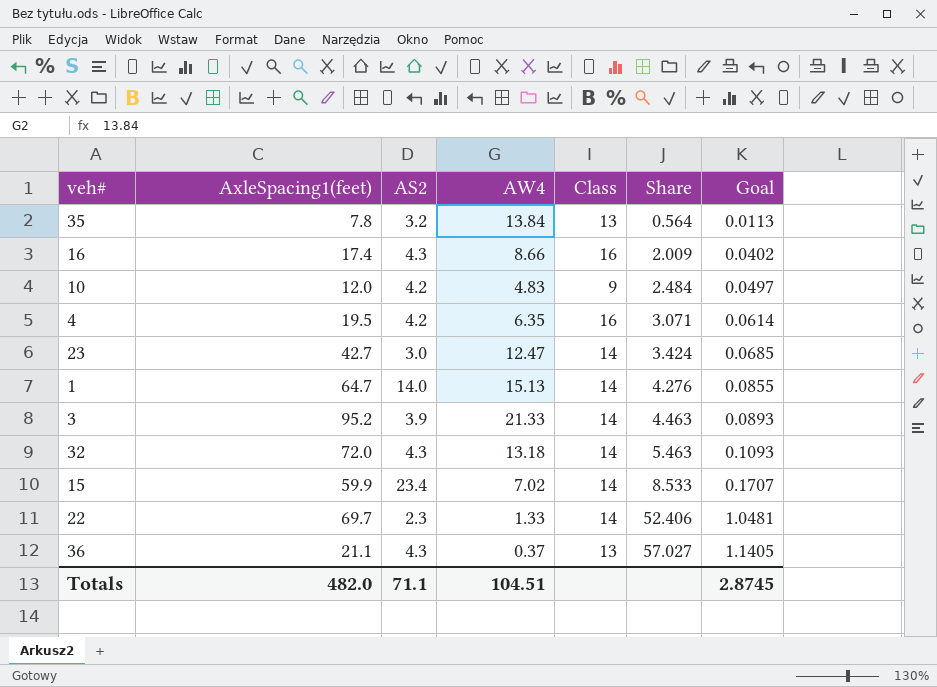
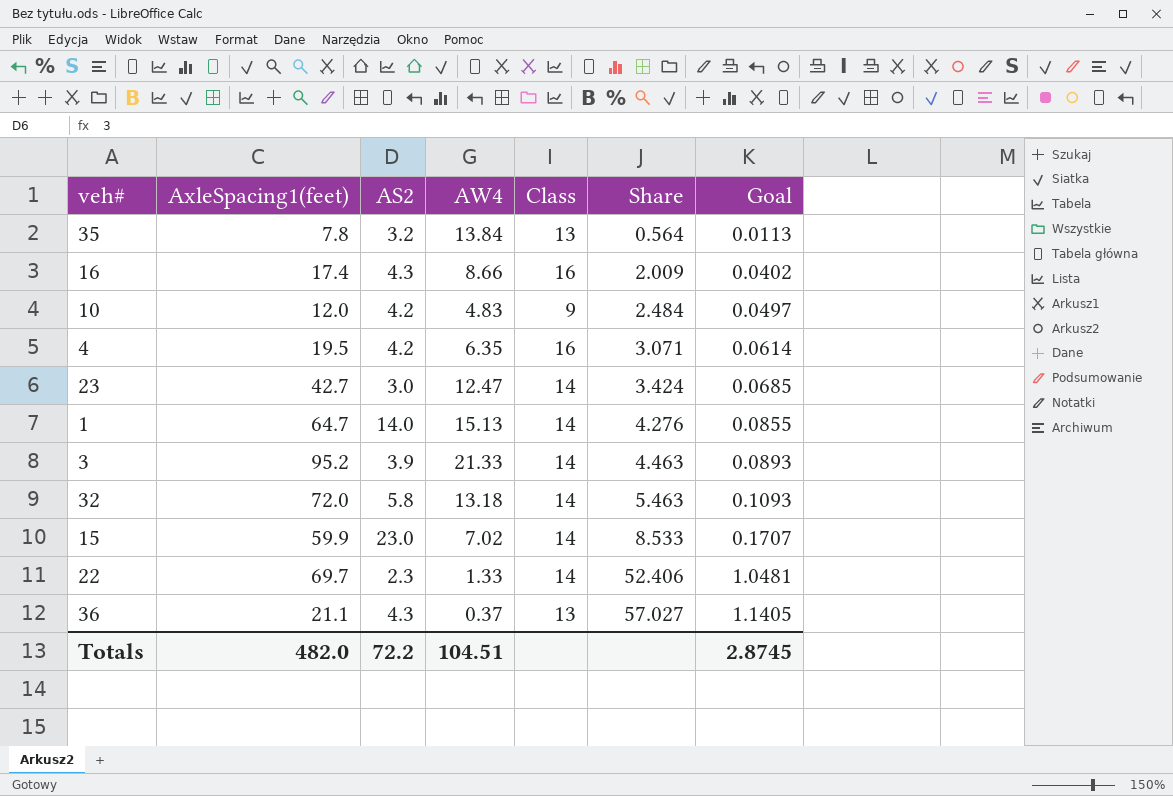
32 | AS2: 4.3 -> 5.8
15 | AS2: 23.4 -> 23.0
Totals | AS2: 71.1 -> 72.2

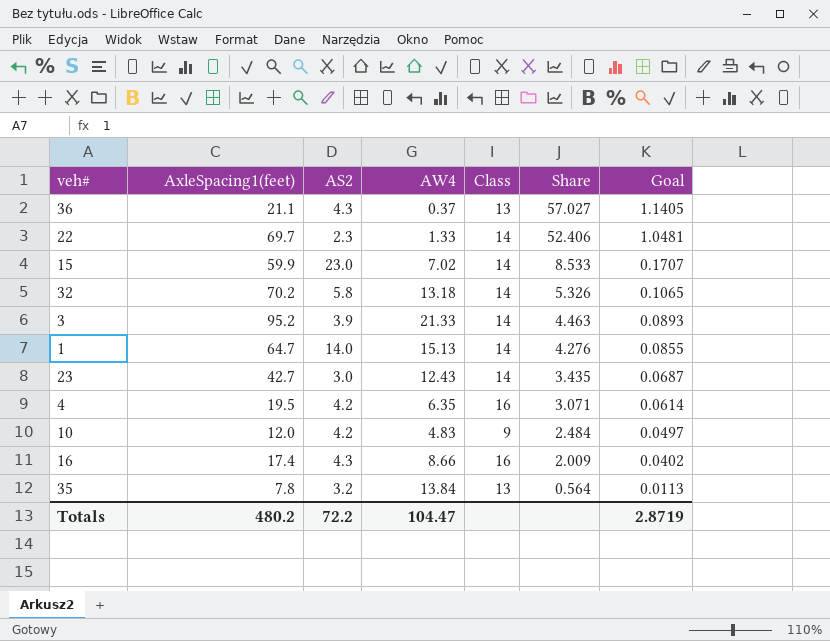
row order: Share ascending -> Share descending
32 | AxleSpacing1(feet): 72.0 -> 70.2
32 | Share: 5.463 -> 5.326
32 | Goal: 0.1093 -> 0.1065
23 | AW4: 12.47 -> 12.43
23 | Share: 3.424 -> 3.435
23 | Goal: 0.0685 -> 0.0687
Totals | AxleSpacing1(feet): 482.0 -> 480.2
Totals | AW4: 104.51 -> 104.47
Totals | Goal: 2.8745 -> 2.8719

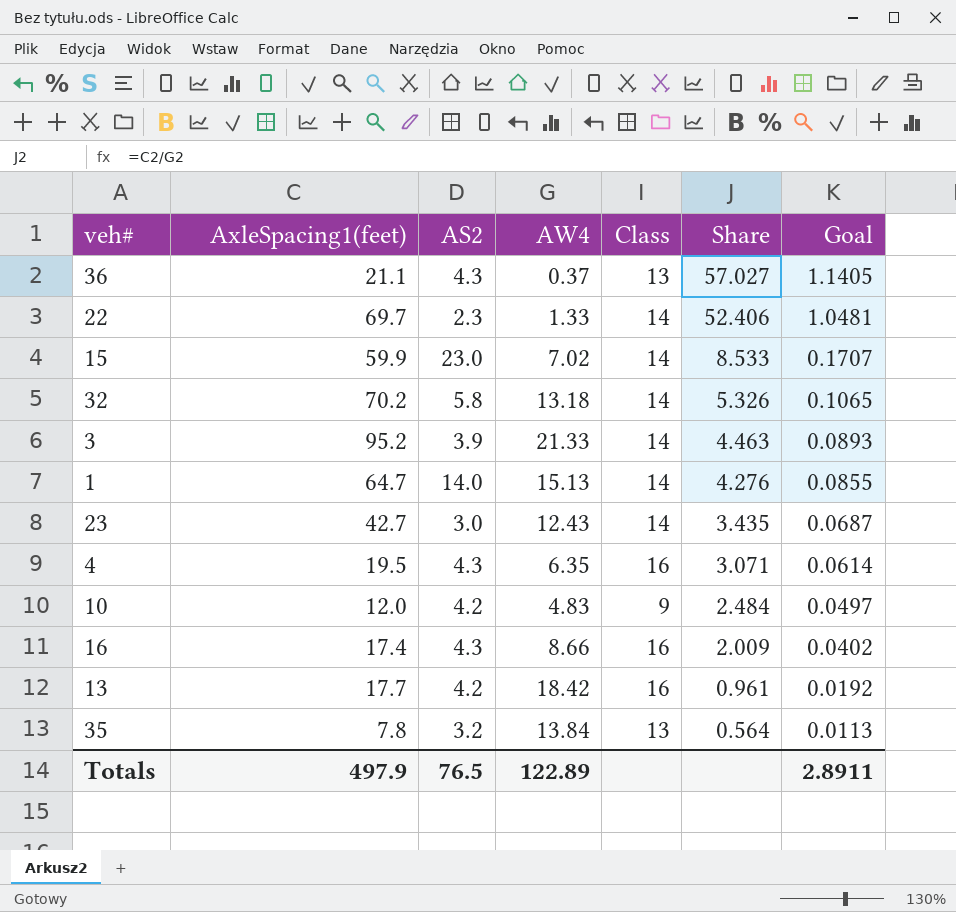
4 | AS2: 4.2 -> 4.3
row 13: none -> 17.7 | 4.2 | 18.42 | 16 | 0.961 | 0.0192
Totals | AxleSpacing1(feet): 480.2 -> 497.9
Totals | AS2: 72.2 -> 76.5
Totals | AW4: 104.47 -> 122.89
Totals | Goal: 2.8719 -> 2.8911

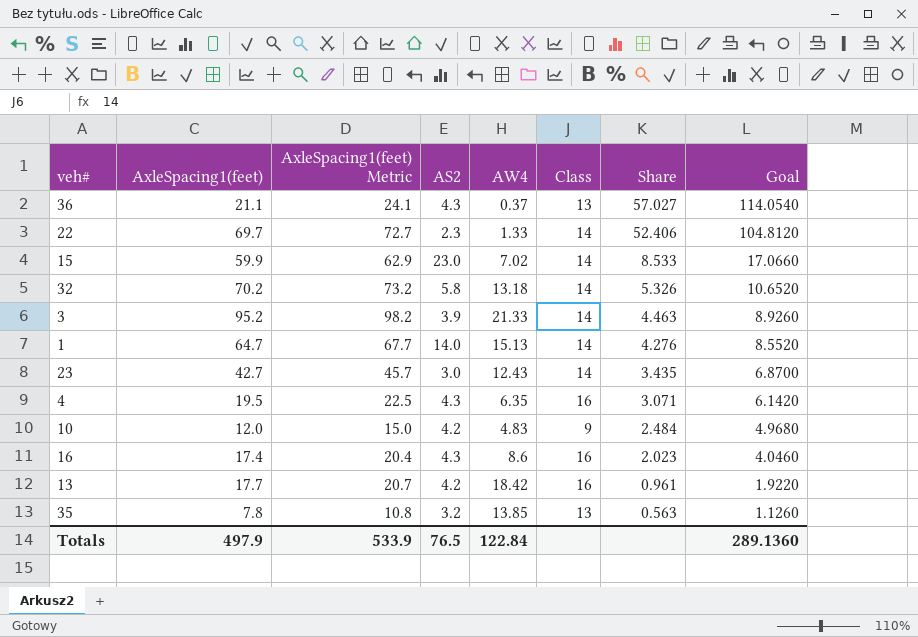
column AxleSpacing1(feet) Metric | formula: none -> [AxleSpacing1(feet)] + 3
column Goal | formula: [Share] * 0.02 -> [Share] * 2
16 | AW4: 8.66 -> 8.6
16 | Share: 2.009 -> 2.023
35 | AW4: 13.84 -> 13.85
35 | Share: 0.564 -> 0.563
Totals | AW4: 122.89 -> 122.84
Totals | Goal: 2.8911 -> 289.1360

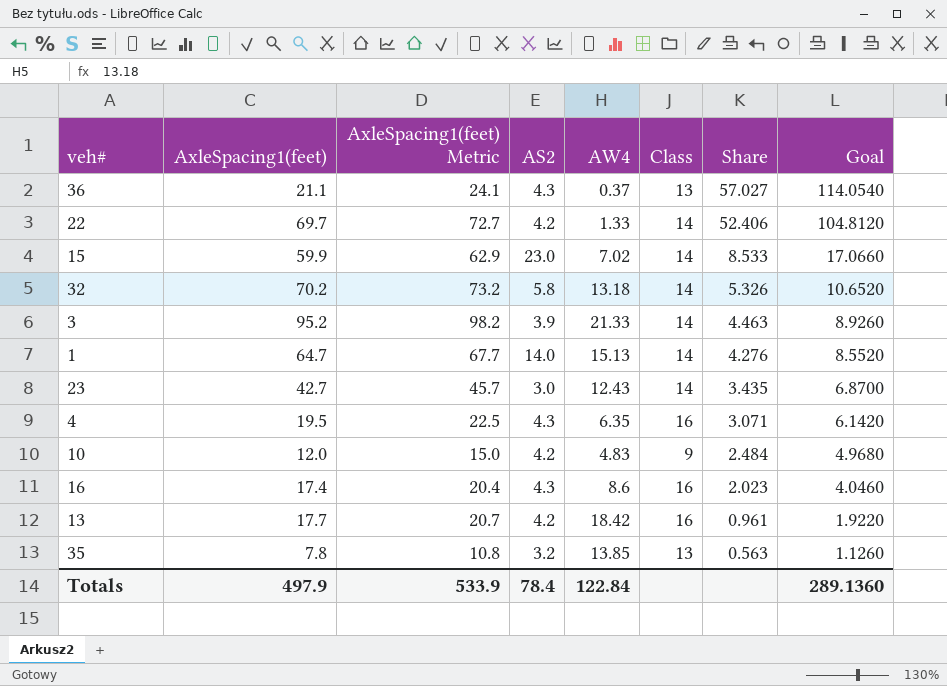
22 | AS2: 2.3 -> 4.2
Totals | AS2: 76.5 -> 78.4

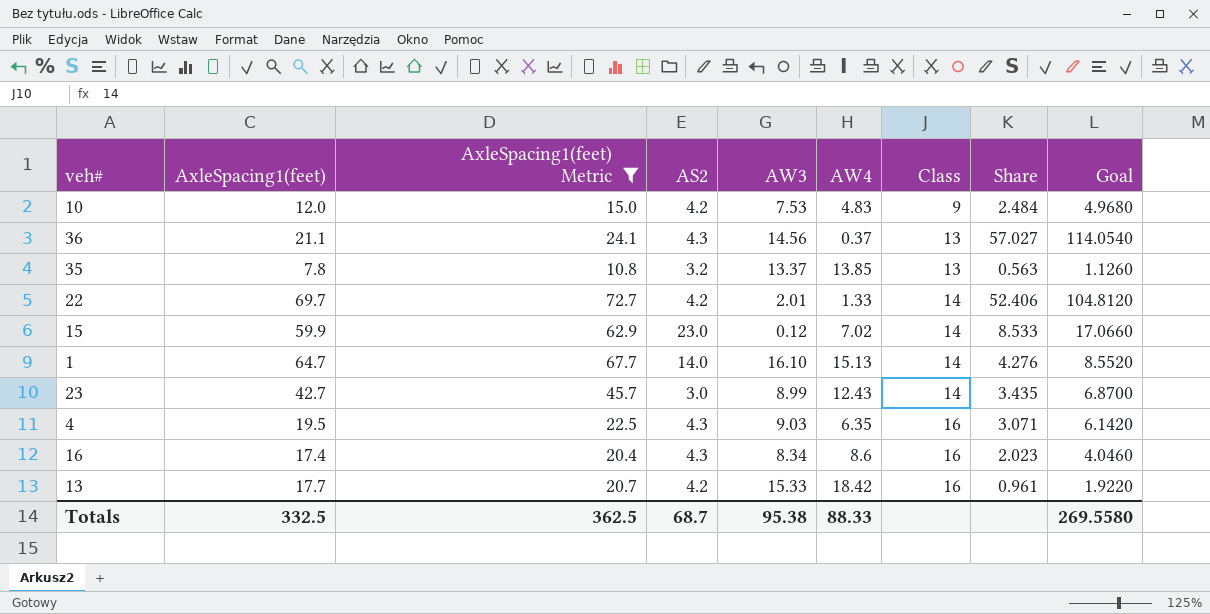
filter: none -> AxleSpacing1(feet) Metric <= 72.7
row order: Share descending -> Class ascending
column AW3 | position: none -> 5
Totals | AxleSpacing1(feet): 497.9 -> 332.5
Totals | AxleSpacing1(feet) Metric: 533.9 -> 362.5
Totals | AS2: 78.4 -> 68.7
Totals | AW4: 122.84 -> 88.33
Totals | Goal: 289.1360 -> 269.5580

